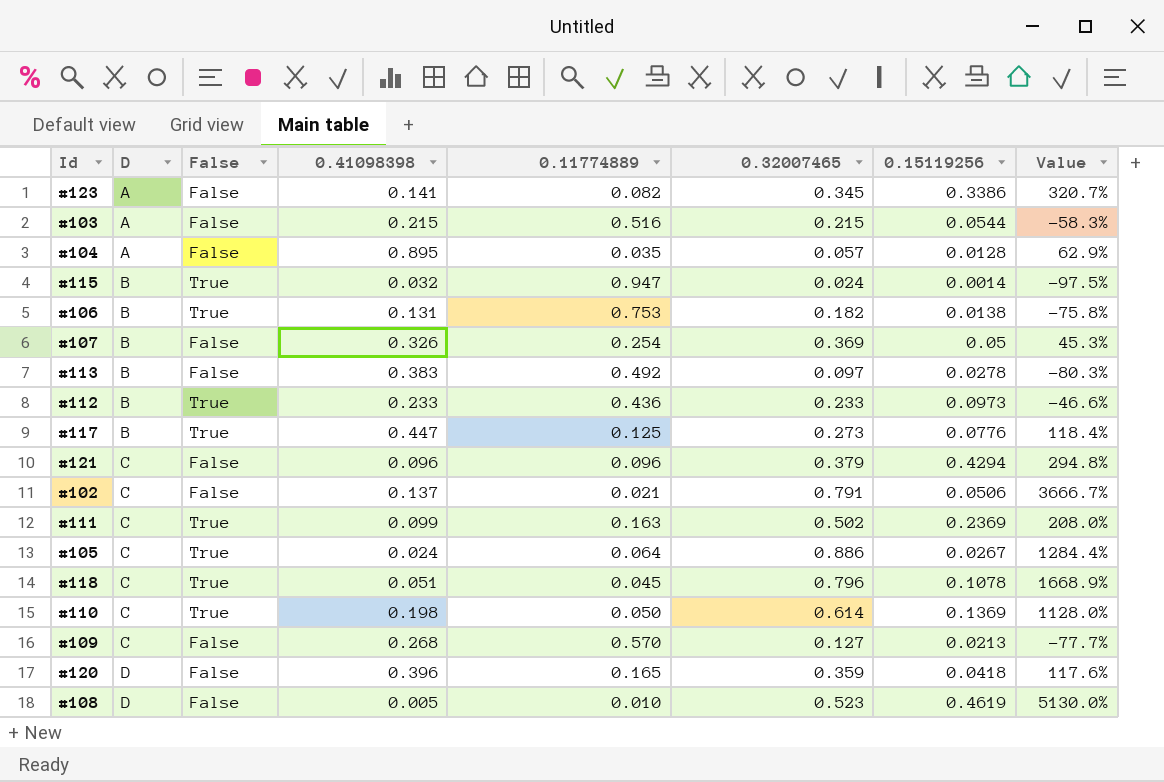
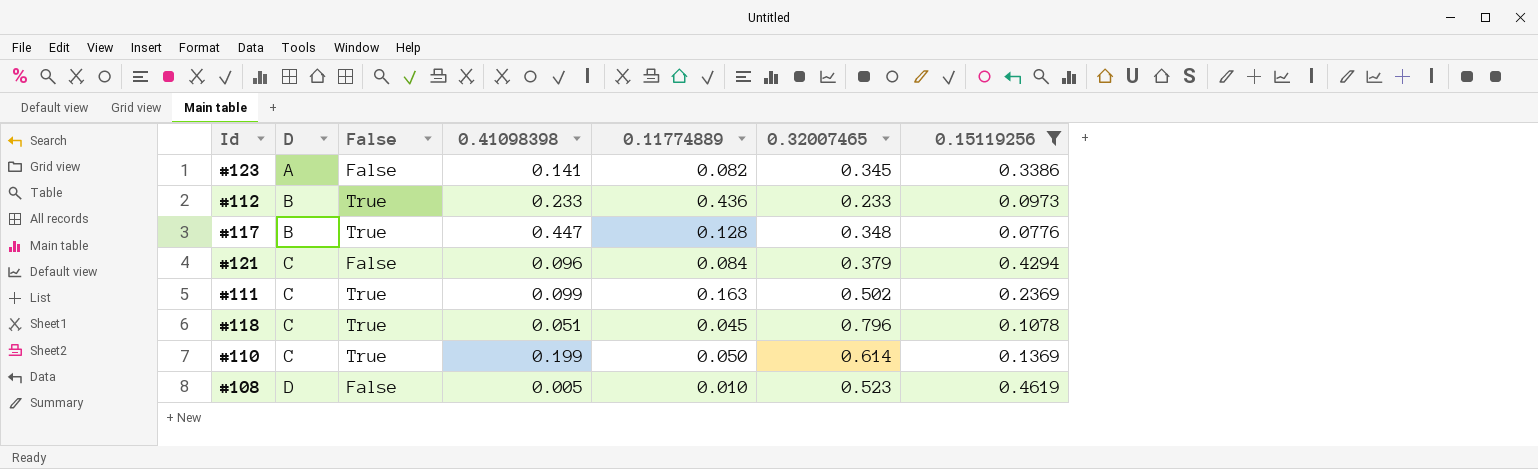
filter: none -> 0.15119256 >= 0.0776
column Value | formula: ([0.32007465] - [0.11774889]) / [0.11774889] -> none
#117 | 0.11774889: 0.125 -> 0.128
#117 | 0.32007465: 0.273 -> 0.348
#121 | 0.11774889: 0.096 -> 0.084
#110 | 0.41098398: 0.198 -> 0.199

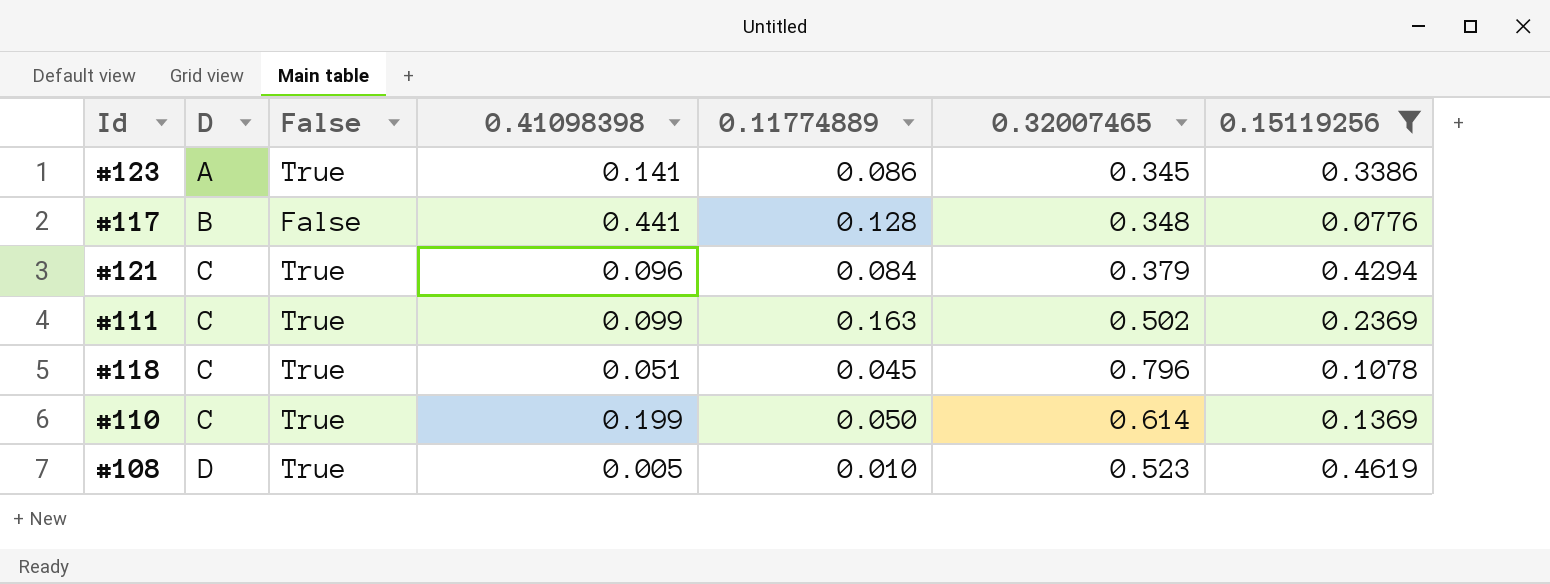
row #112: B | True | 0.233 | 0.436 | 0.233 | 0.0973 -> none
#123 | False: False -> True
#123 | 0.11774889: 0.082 -> 0.086
#117 | False: True -> False
#117 | 0.41098398: 0.447 -> 0.441
#121 | False: False -> True
#108 | False: False -> True

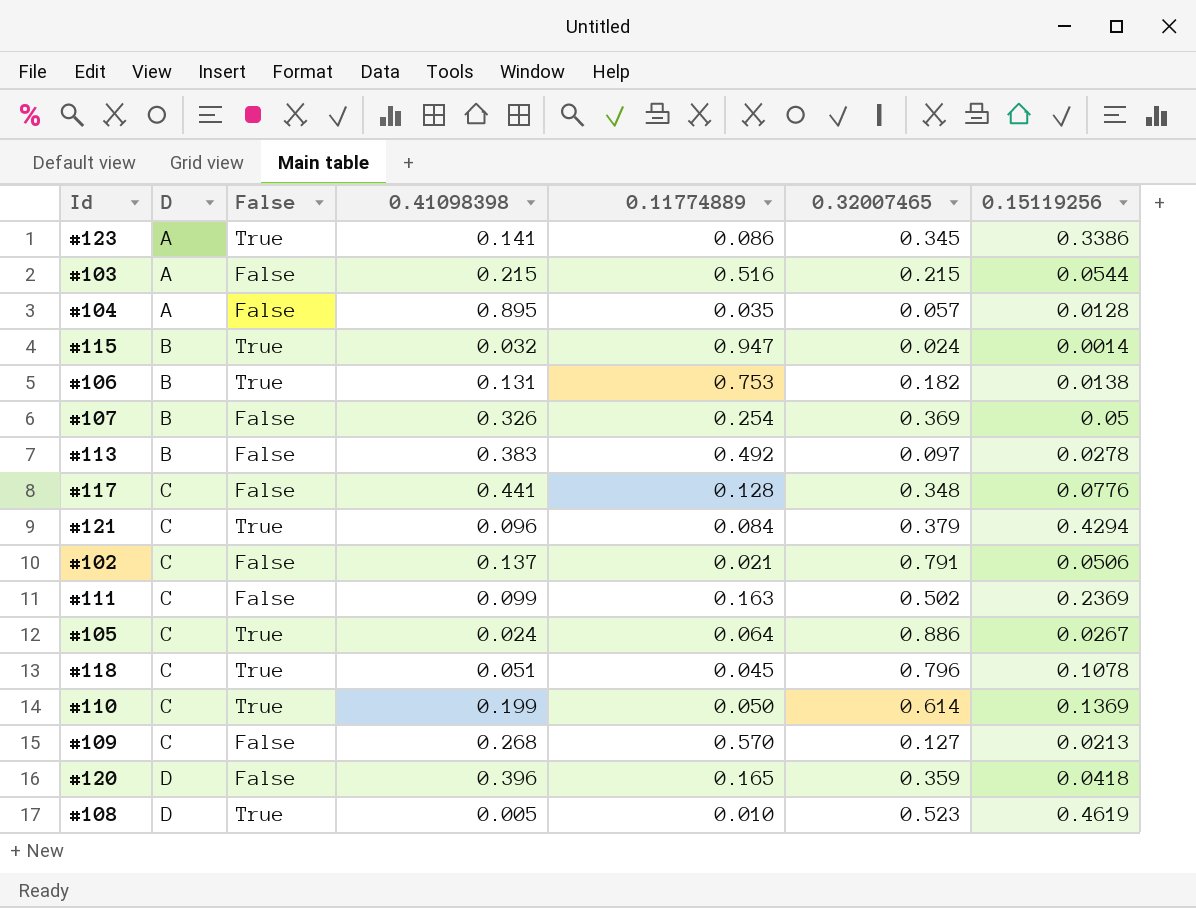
filter: 0.15119256 >= 0.0776 -> none
#117 | D: B -> C
#111 | False: True -> False

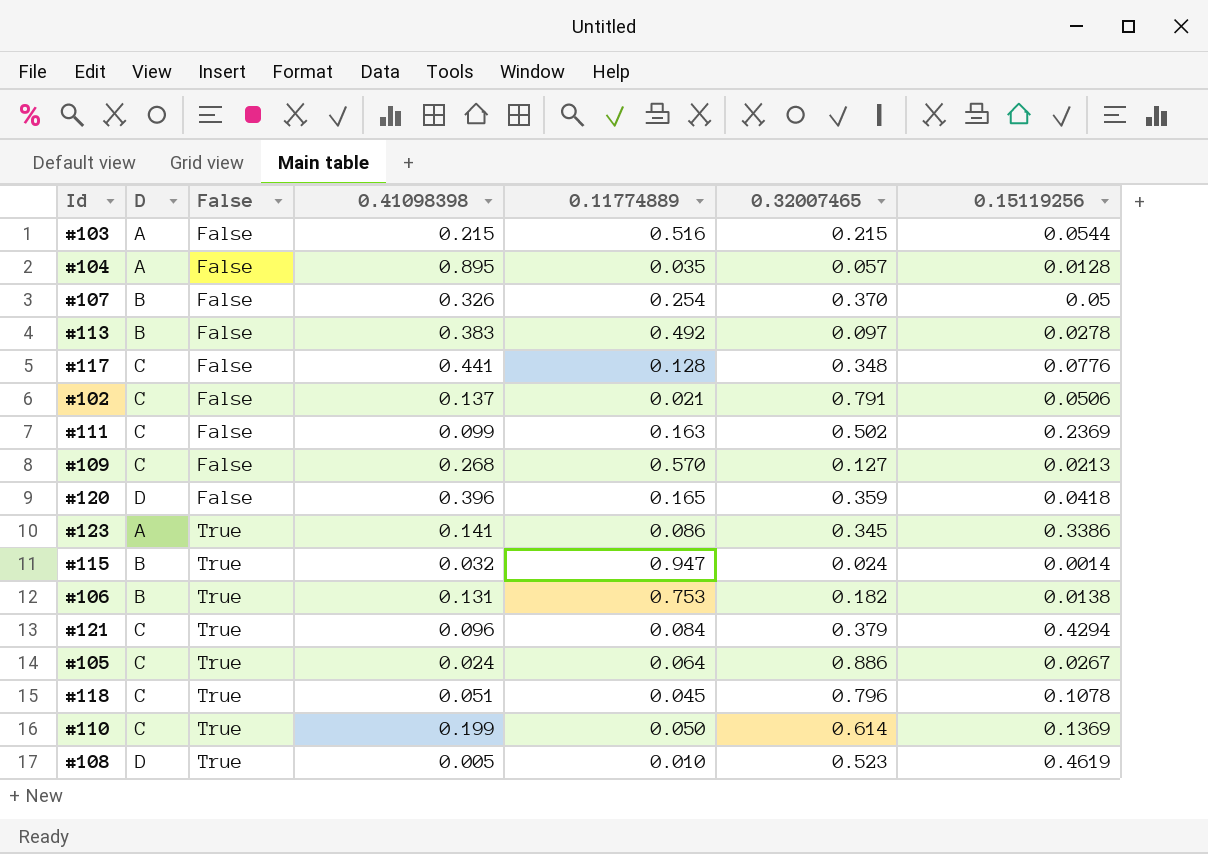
row order: D ascending -> False ascending
#107 | 0.32007465: 0.369 -> 0.370

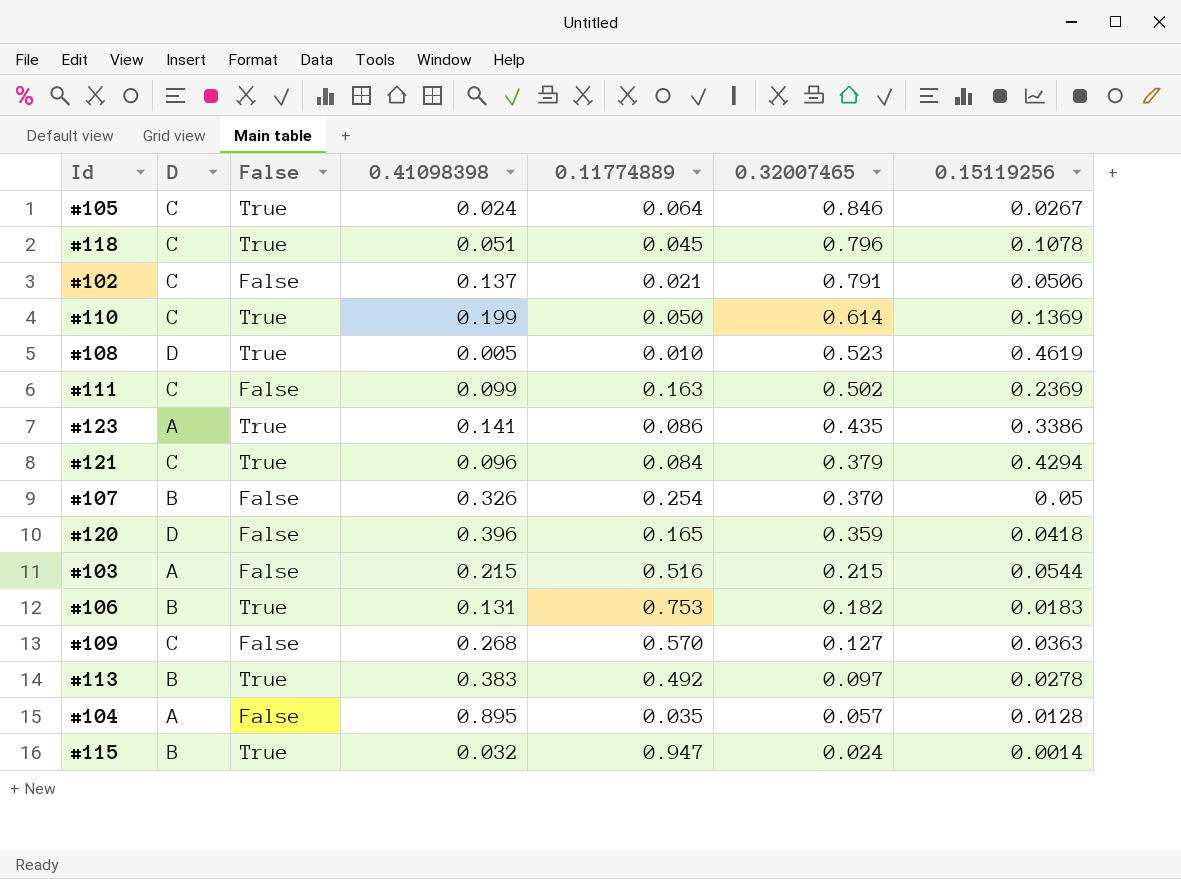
row order: False ascending -> 0.32007465 descending
row #117: C | False | 0.441 | 0.128 | 0.348 | 0.0776 -> none
#105 | 0.32007465: 0.886 -> 0.846
#123 | 0.32007465: 0.345 -> 0.435
#106 | 0.15119256: 0.0138 -> 0.0183
#109 | 0.15119256: 0.0213 -> 0.0363
#113 | False: False -> True

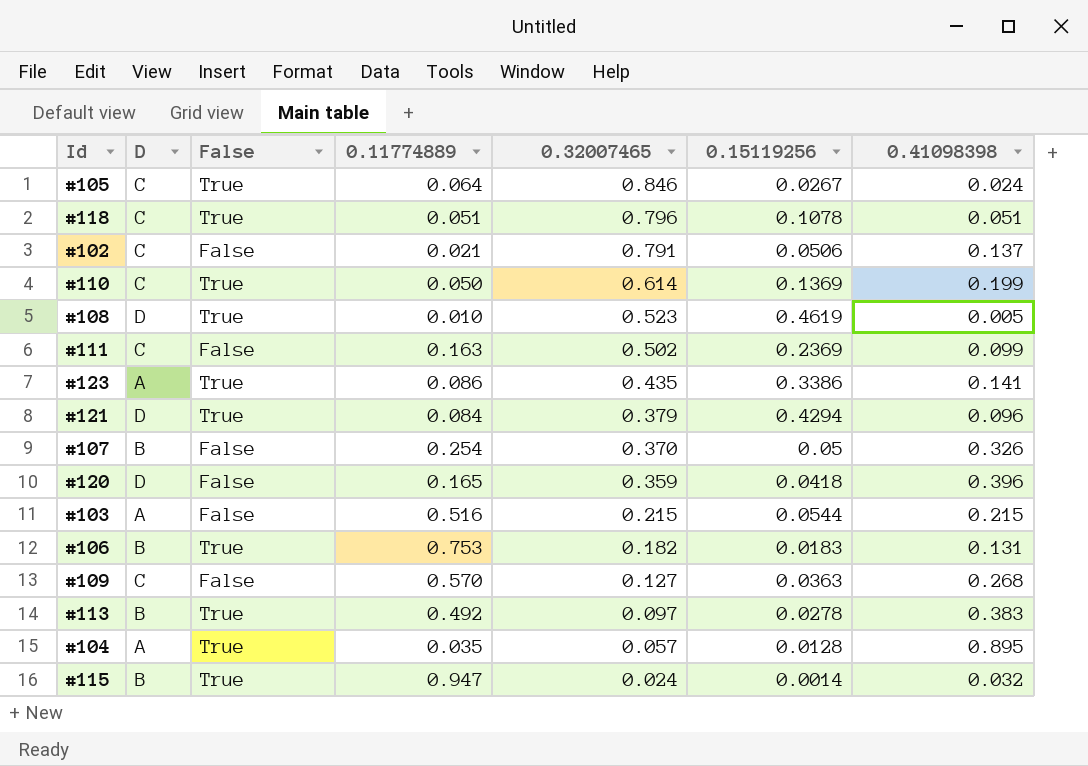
column 0.41098398 | position: 4 -> 7
#118 | 0.11774889: 0.045 -> 0.051
#121 | D: C -> D
#104 | False: False -> True

